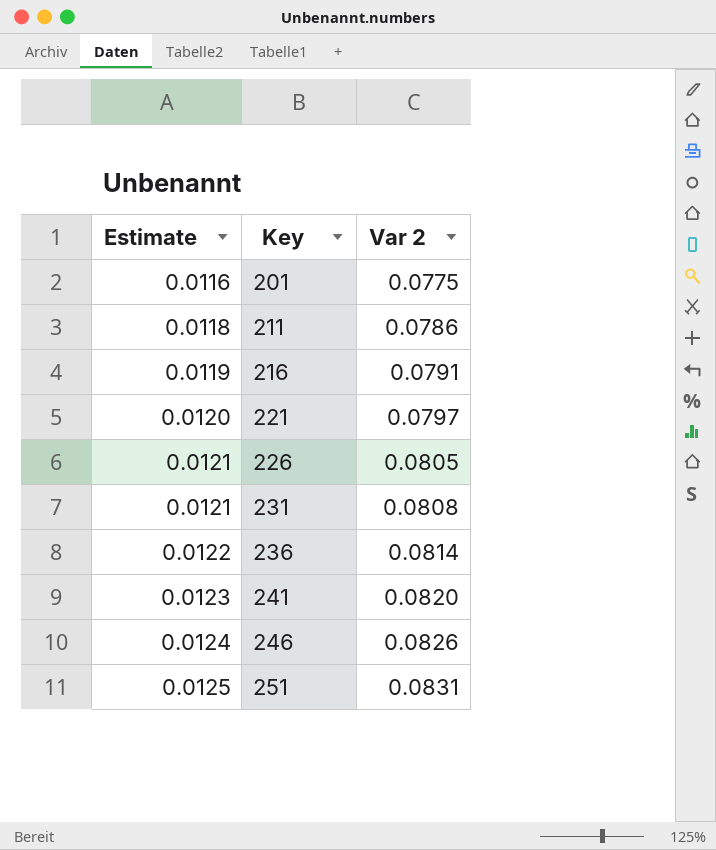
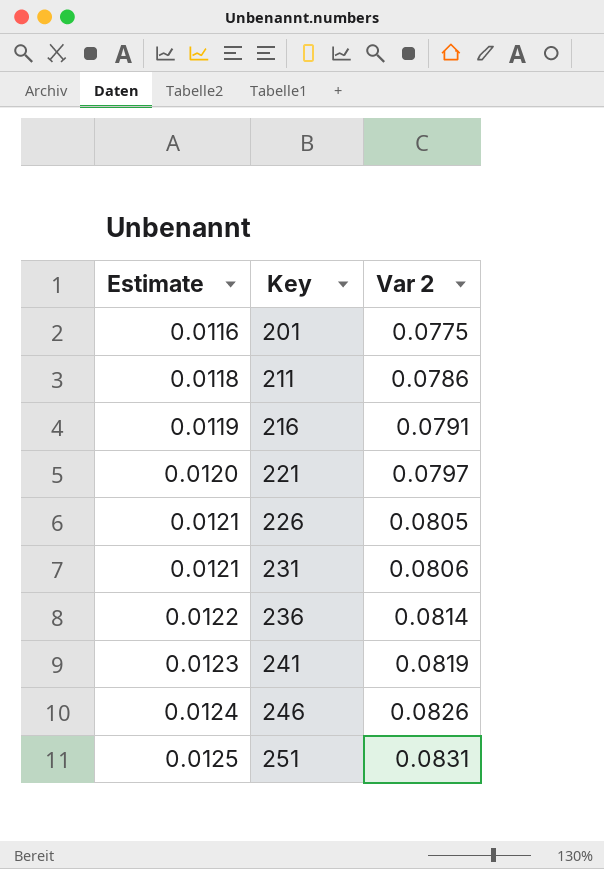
231 | Var 2: 0.0808 -> 0.0806
241 | Var 2: 0.0820 -> 0.0819

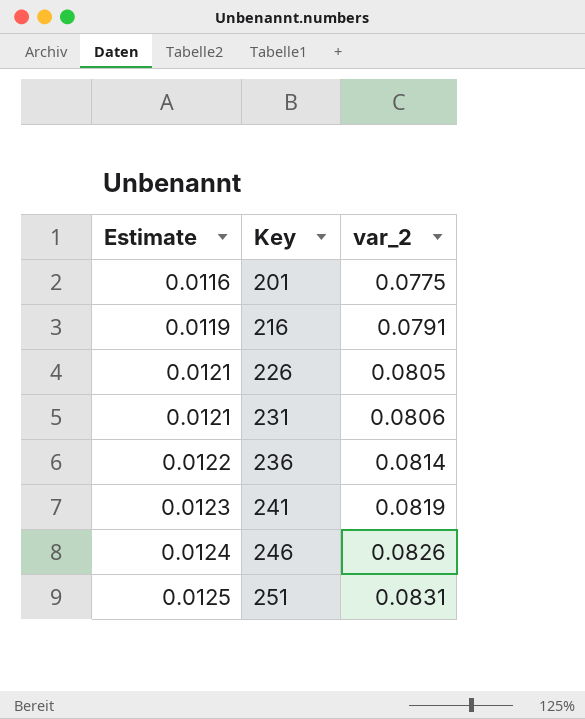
column name: Var 2 -> var_2
row 211: 0.0118 | 0.0786 -> none
row 221: 0.0120 | 0.0797 -> none

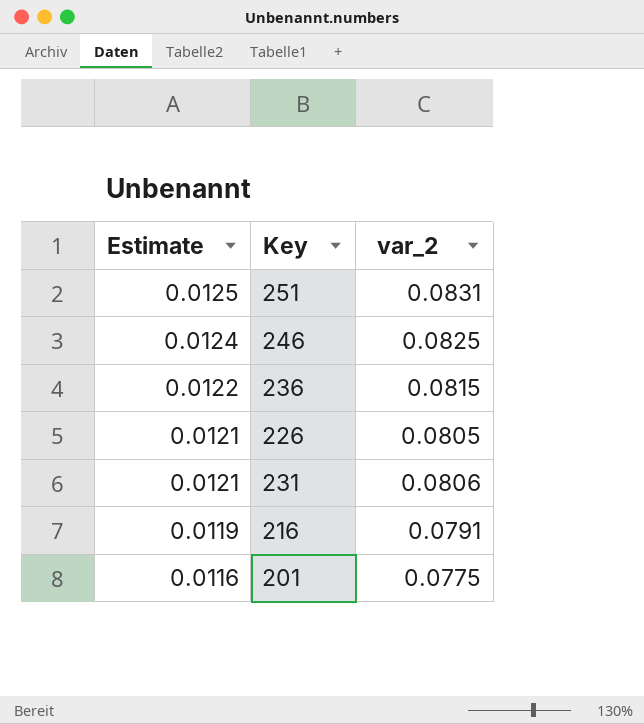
row order: Estimate ascending -> Estimate descending
row 241: 0.0123 | 0.0819 -> none
246 | var_2: 0.0826 -> 0.0825
236 | var_2: 0.0814 -> 0.0815

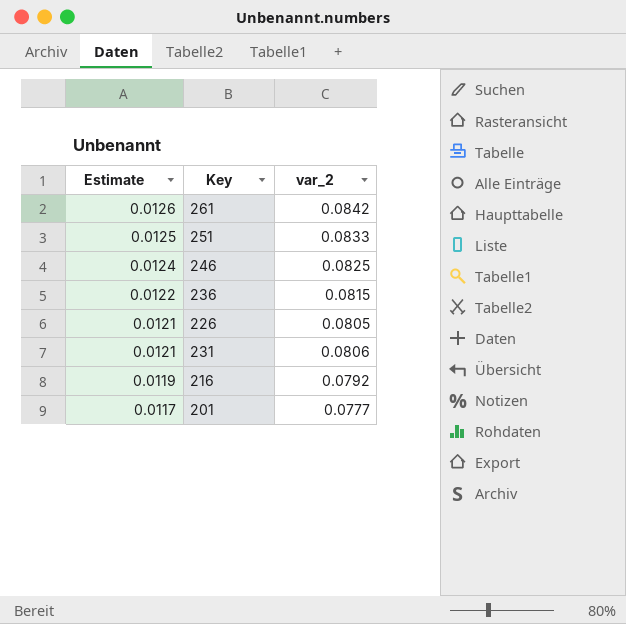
row 261: none -> 0.0126 | 0.0842
251 | var_2: 0.0831 -> 0.0833
216 | var_2: 0.0791 -> 0.0792
201 | Estimate: 0.0116 -> 0.0117
201 | var_2: 0.0775 -> 0.0777

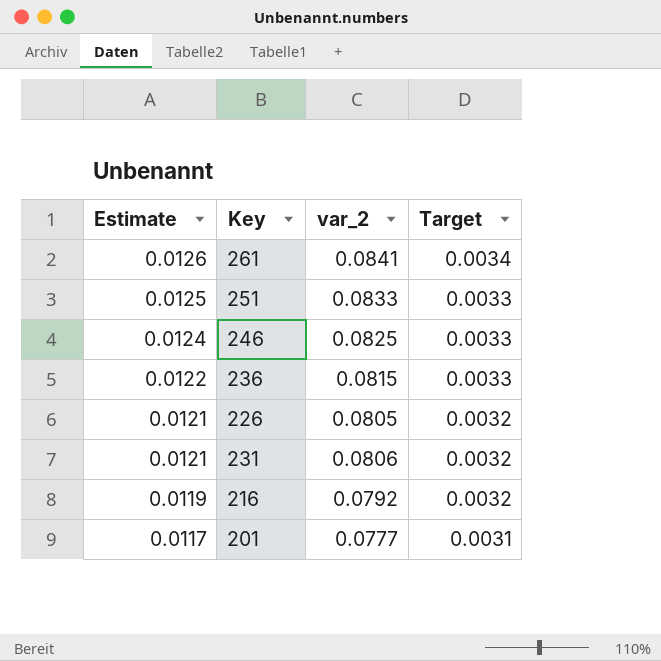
column Target | formula: none -> [var_2] * 0.04
261 | var_2: 0.0842 -> 0.0841

